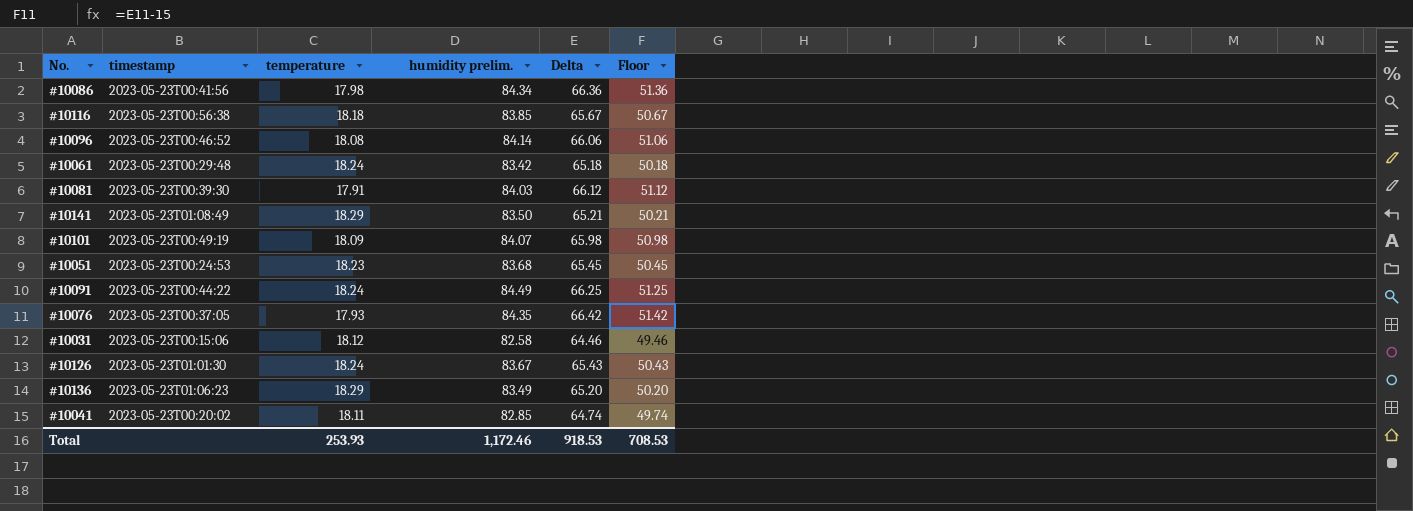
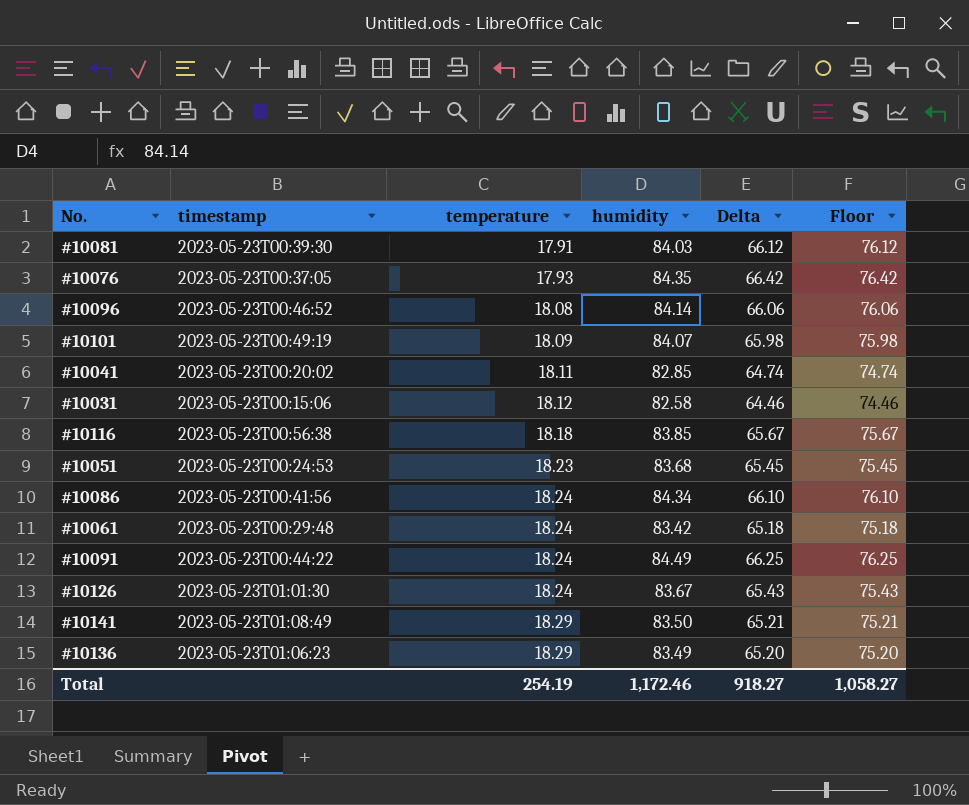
row order: none -> temperature ascending
column name: humidity prelim. -> humidity
column Floor | formula: [Delta] - 15 -> [Delta] + 10
#10086 | temperature: 17.98 -> 18.24
#10086 | Delta: 66.36 -> 66.10
Total | temperature: 253.93 -> 254.19
Total | Delta: 918.53 -> 918.27
Total | Floor: 708.53 -> 1,058.27

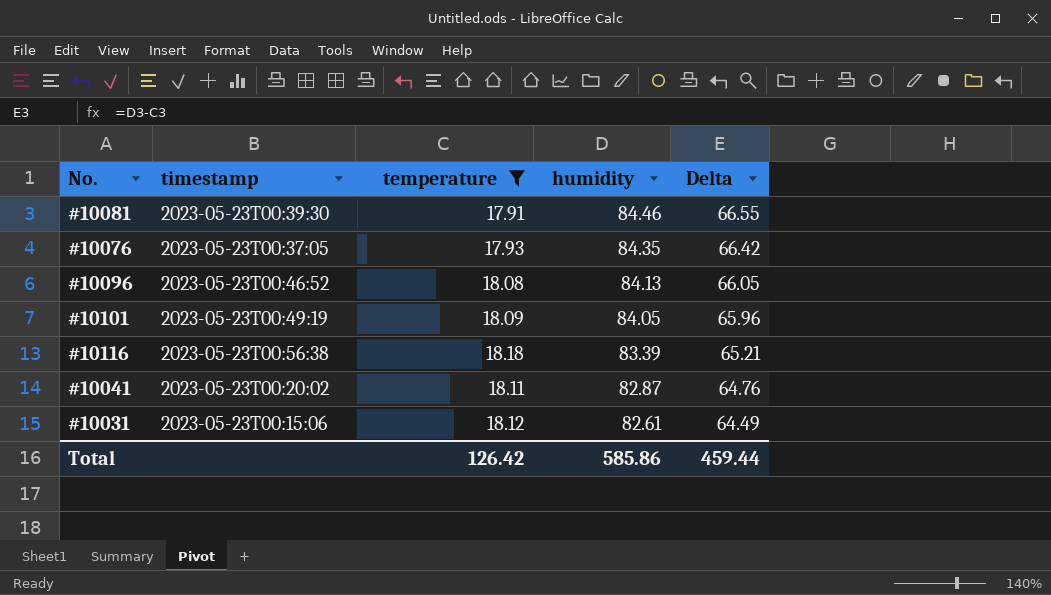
filter: none -> temperature <= 18.18
row order: temperature ascending -> humidity descending
column Floor | formula: [Delta] + 10 -> none
#10081 | humidity: 84.03 -> 84.46
#10081 | Delta: 66.12 -> 66.55
#10096 | humidity: 84.14 -> 84.13
#10096 | Delta: 66.06 -> 66.05
#10101 | humidity: 84.07 -> 84.05
#10101 | Delta: 65.98 -> 65.96
#10116 | humidity: 83.85 -> 83.39
#10116 | Delta: 65.67 -> 65.21
#10041 | humidity: 82.85 -> 82.87
#10041 | Delta: 64.74 -> 64.76
#10031 | humidity: 82.58 -> 82.61
#10031 | Delta: 64.46 -> 64.49
Total | temperature: 254.19 -> 126.42
Total | humidity: 1,172.46 -> 585.86
Total | Delta: 918.27 -> 459.44

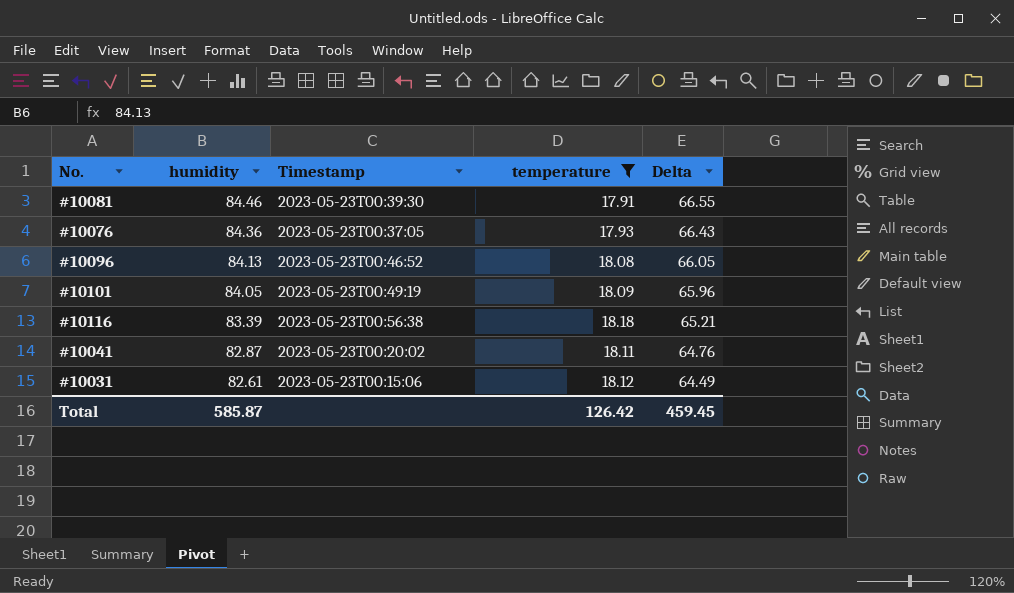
column humidity | position: 4 -> 2
column name: timestamp -> Timestamp
#10076 | humidity: 84.35 -> 84.36
#10076 | Delta: 66.42 -> 66.43
Total | humidity: 585.86 -> 585.87
Total | Delta: 459.44 -> 459.45

